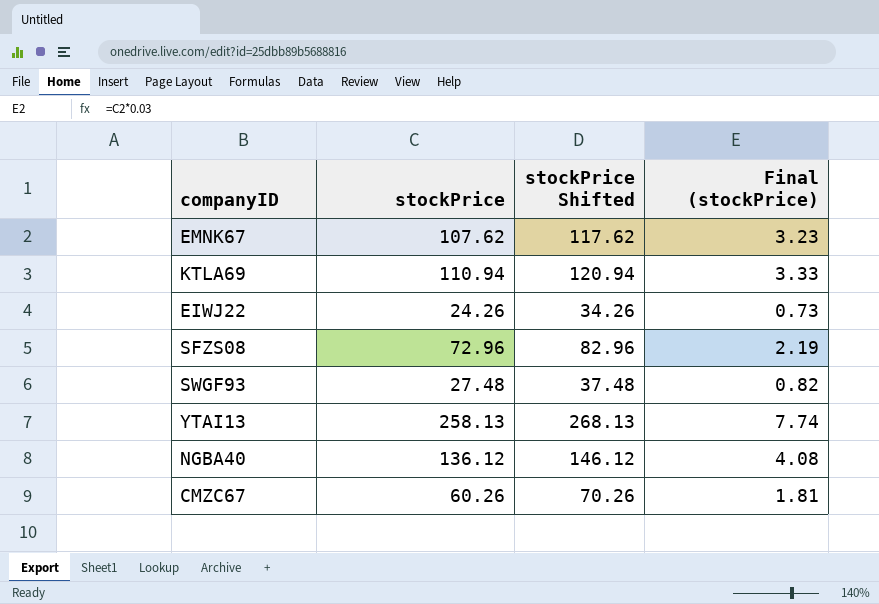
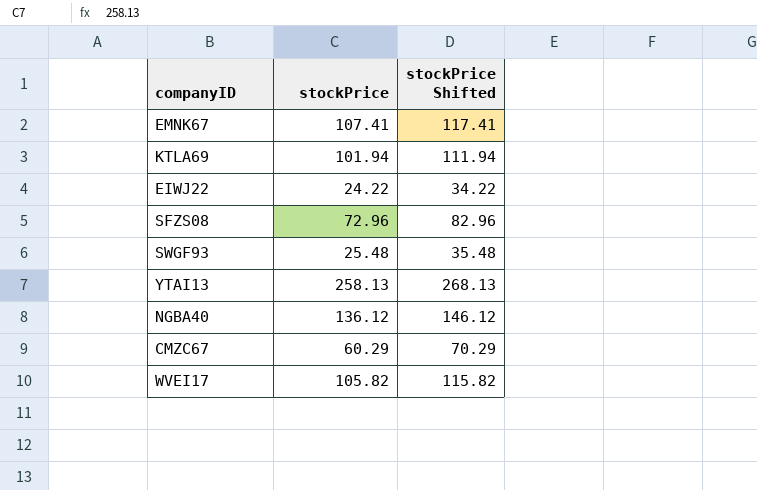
column Final (stockPrice) | formula: [stockPrice] * 0.03 -> none
EMNK67 | stockPrice: 107.62 -> 107.41
EMNK67 | stockPrice Shifted: 117.62 -> 117.41
KTLA69 | stockPrice: 110.94 -> 101.94
KTLA69 | stockPrice Shifted: 120.94 -> 111.94
EIWJ22 | stockPrice: 24.26 -> 24.22
EIWJ22 | stockPrice Shifted: 34.26 -> 34.22
SWGF93 | stockPrice: 27.48 -> 25.48
SWGF93 | stockPrice Shifted: 37.48 -> 35.48
CMZC67 | stockPrice: 60.26 -> 60.29
CMZC67 | stockPrice Shifted: 70.26 -> 70.29
row WVEI17: none -> 105.82 | 115.82

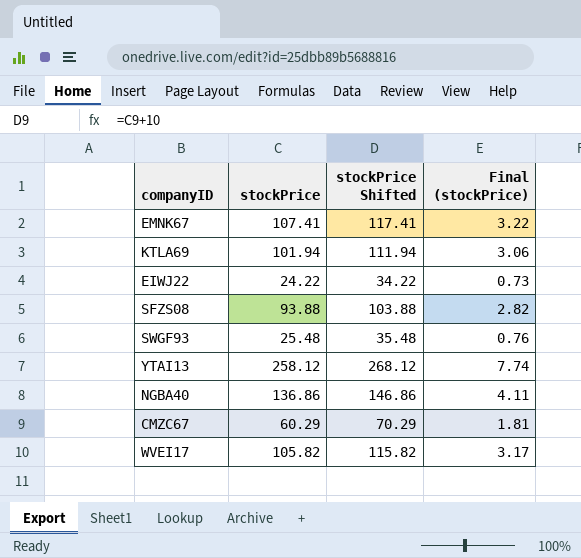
column Final (stockPrice) | formula: none -> [stockPrice] * 0.03
SFZS08 | stockPrice: 72.96 -> 93.88
SFZS08 | stockPrice Shifted: 82.96 -> 103.88
YTAI13 | stockPrice: 258.13 -> 258.12
YTAI13 | stockPrice Shifted: 268.13 -> 268.12
NGBA40 | stockPrice: 136.12 -> 136.86
NGBA40 | stockPrice Shifted: 146.12 -> 146.86

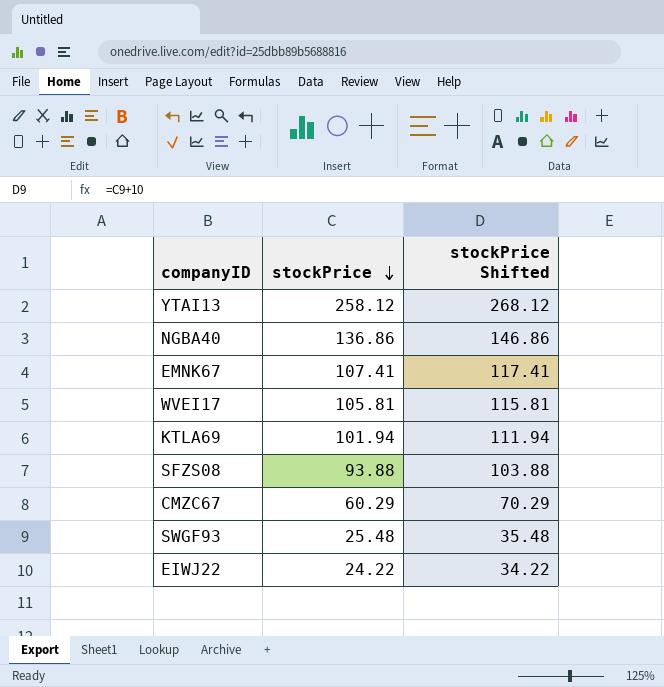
row order: none -> stockPrice descending
column Final (stockPrice) | formula: [stockPrice] * 0.03 -> none
WVEI17 | stockPrice: 105.82 -> 105.81
WVEI17 | stockPrice Shifted: 115.82 -> 115.81

